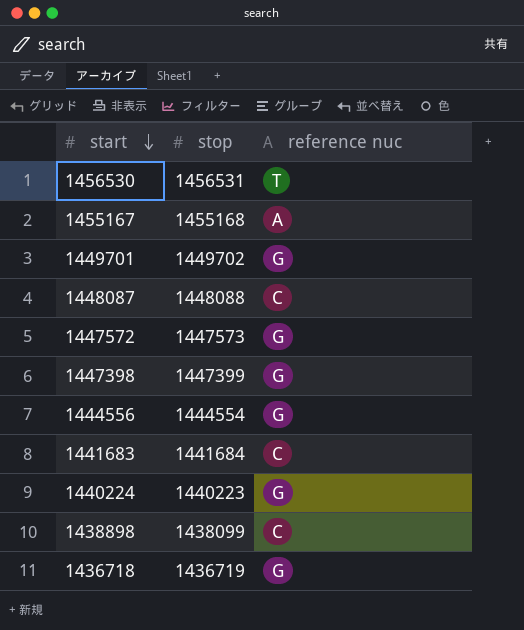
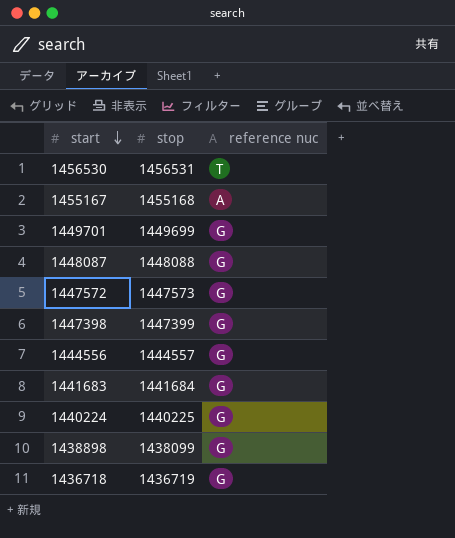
1449701 | stop: 1449702 -> 1449699
1448087 | reference nuc: C -> G
1444556 | stop: 1444554 -> 1444557
1441683 | reference nuc: C -> G
1440224 | stop: 1440223 -> 1440225
1438898 | reference nuc: C -> G

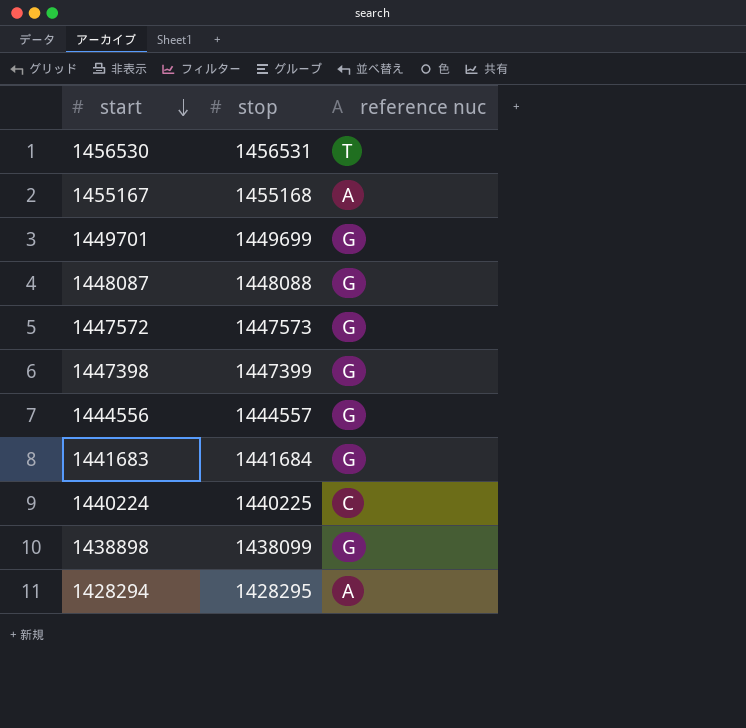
row 1436718: 1436719 | G -> none
1440224 | reference nuc: G -> C
row 1428294: none -> 1428295 | A

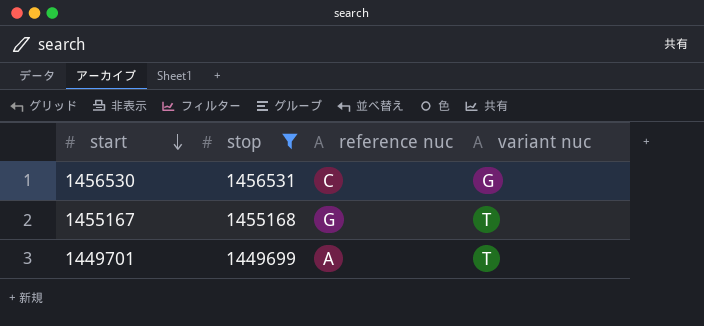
filter: none -> stop >= 1449699
column variant nuc | position: none -> 4
1456530 | reference nuc: T -> C
1455167 | reference nuc: A -> G
1449701 | reference nuc: G -> A

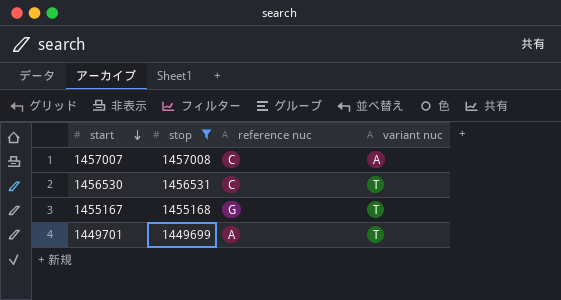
row 1457007: none -> 1457008 | C | A
1456530 | variant nuc: G -> T

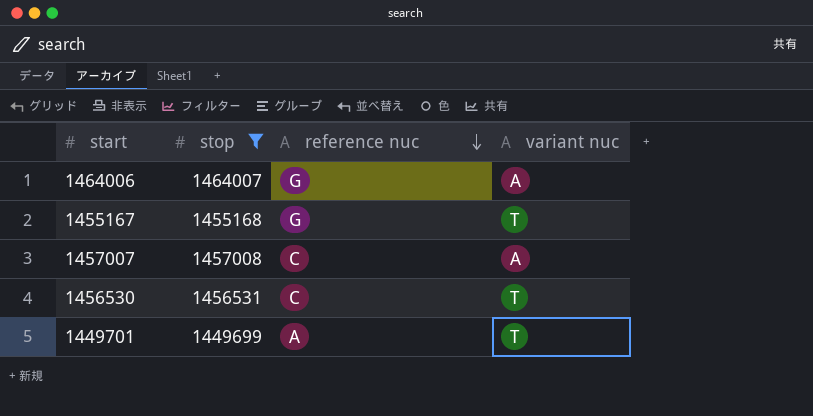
row order: start descending -> reference nuc descending
row 1464006: none -> 1464007 | G | A

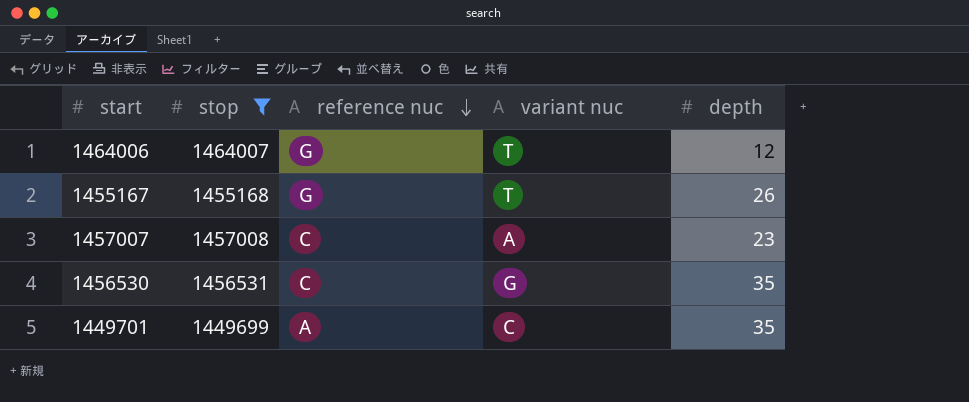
column depth | position: none -> 5
1464006 | variant nuc: A -> T
1456530 | variant nuc: T -> G
1449701 | variant nuc: T -> C

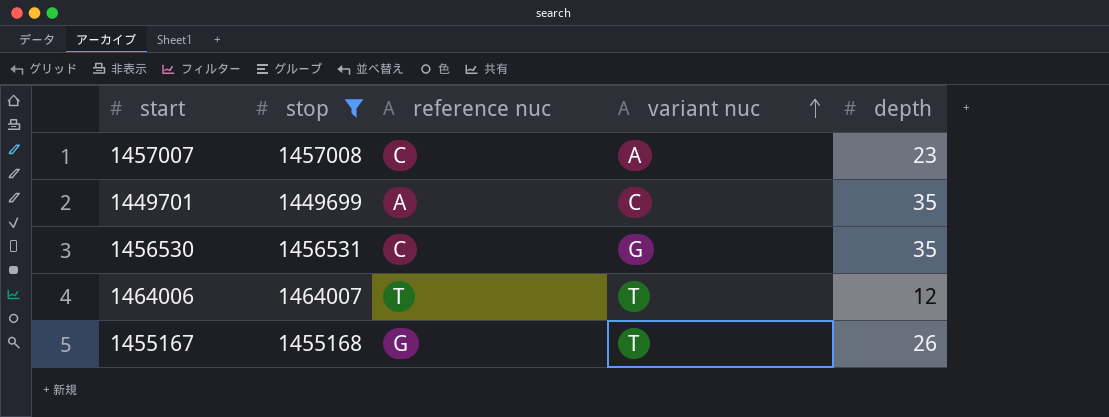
row order: reference nuc descending -> variant nuc ascending
1464006 | reference nuc: G -> T

